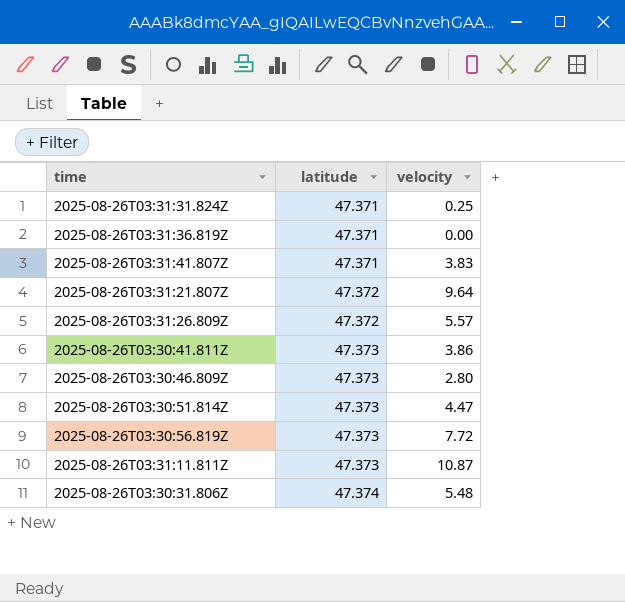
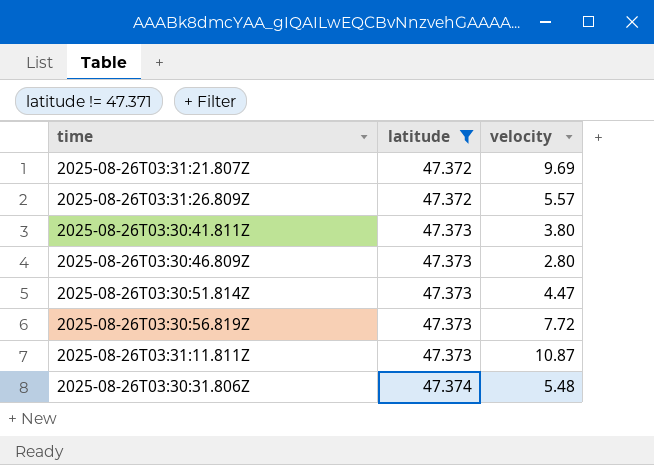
filter: none -> latitude != 47.371
2025-08-26T03:31:21.807Z | velocity: 9.64 -> 9.69
2025-08-26T03:30:41.811Z | velocity: 3.86 -> 3.80

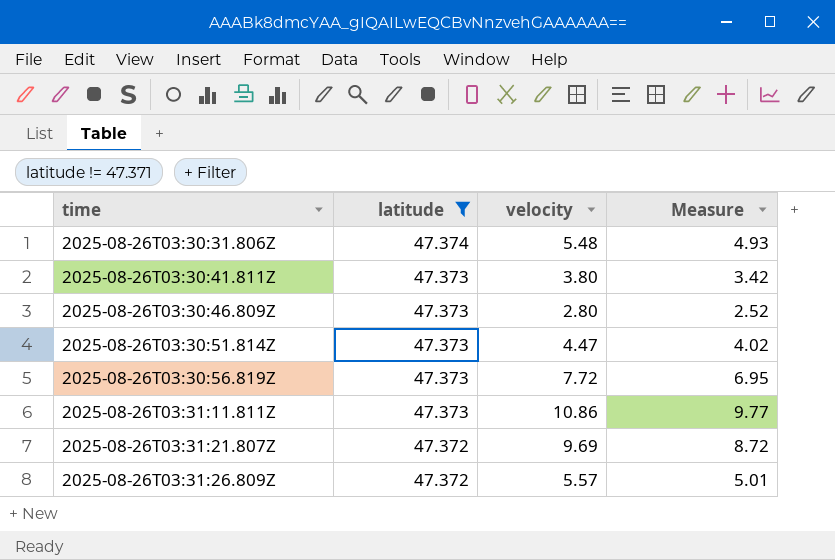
row order: latitude ascending -> time ascending
column Measure | formula: none -> [velocity] * 0.9
2025-08-26T03:31:11.811Z | velocity: 10.87 -> 10.86

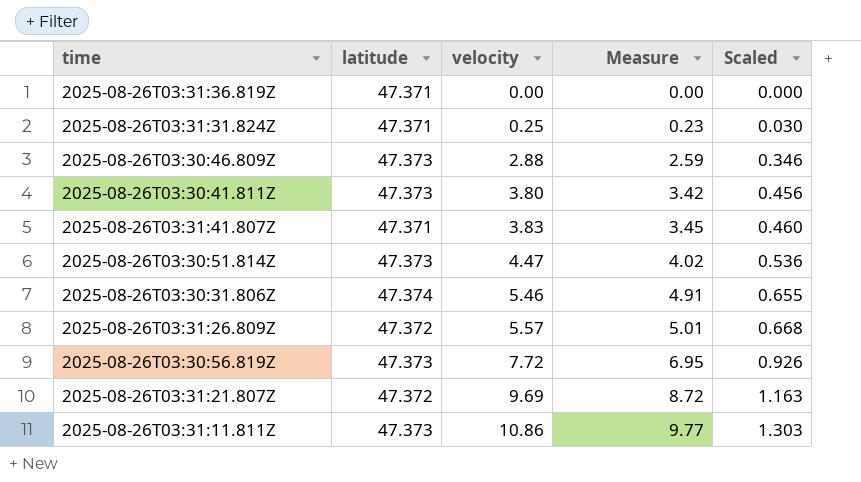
filter: latitude != 47.371 -> none
row order: time ascending -> velocity ascending
column Scaled | formula: none -> [velocity] * 0.12
2025-08-26T03:30:46.809Z | velocity: 2.80 -> 2.88
2025-08-26T03:30:46.809Z | Measure: 2.52 -> 2.59
2025-08-26T03:30:31.806Z | velocity: 5.48 -> 5.46
2025-08-26T03:30:31.806Z | Measure: 4.93 -> 4.91

